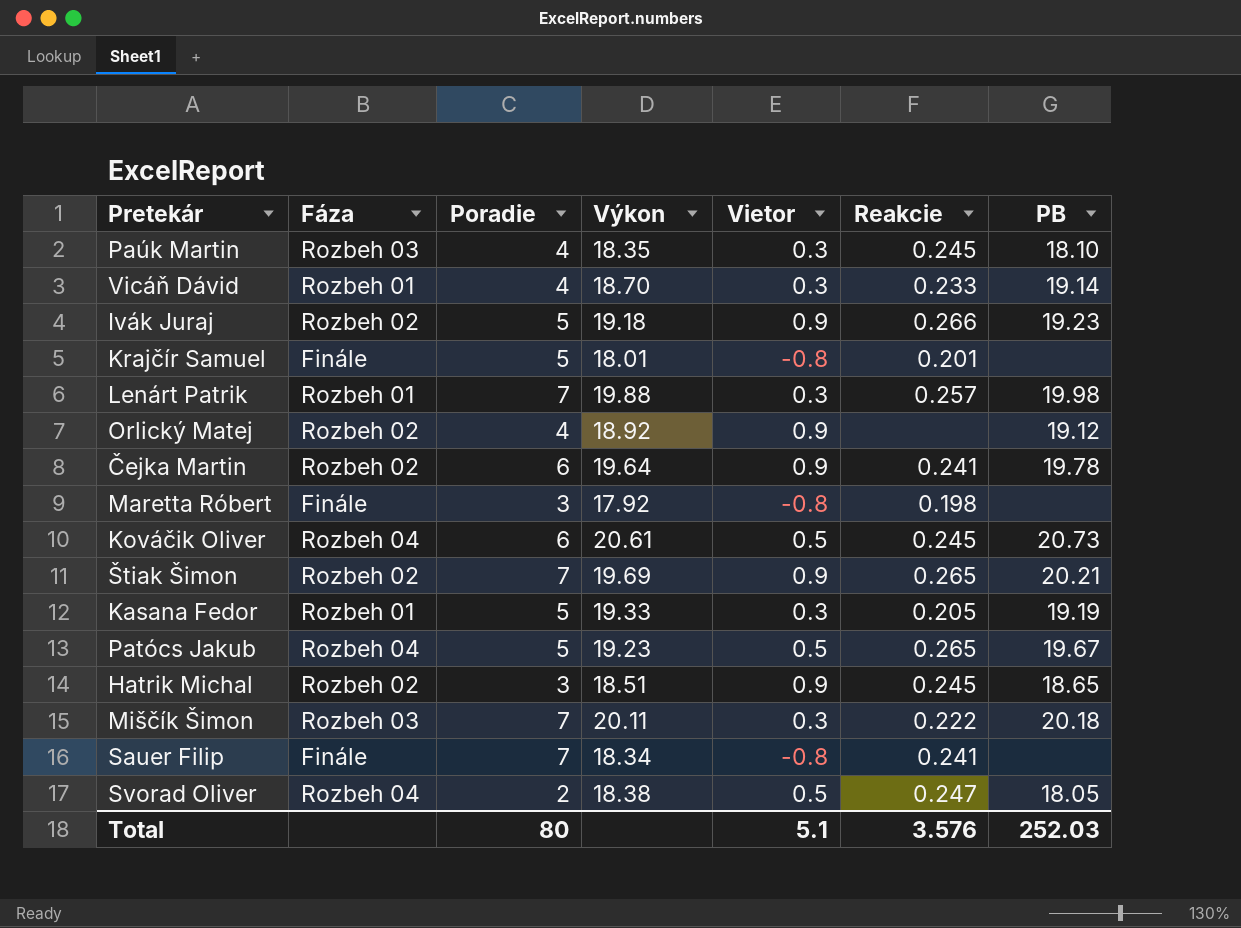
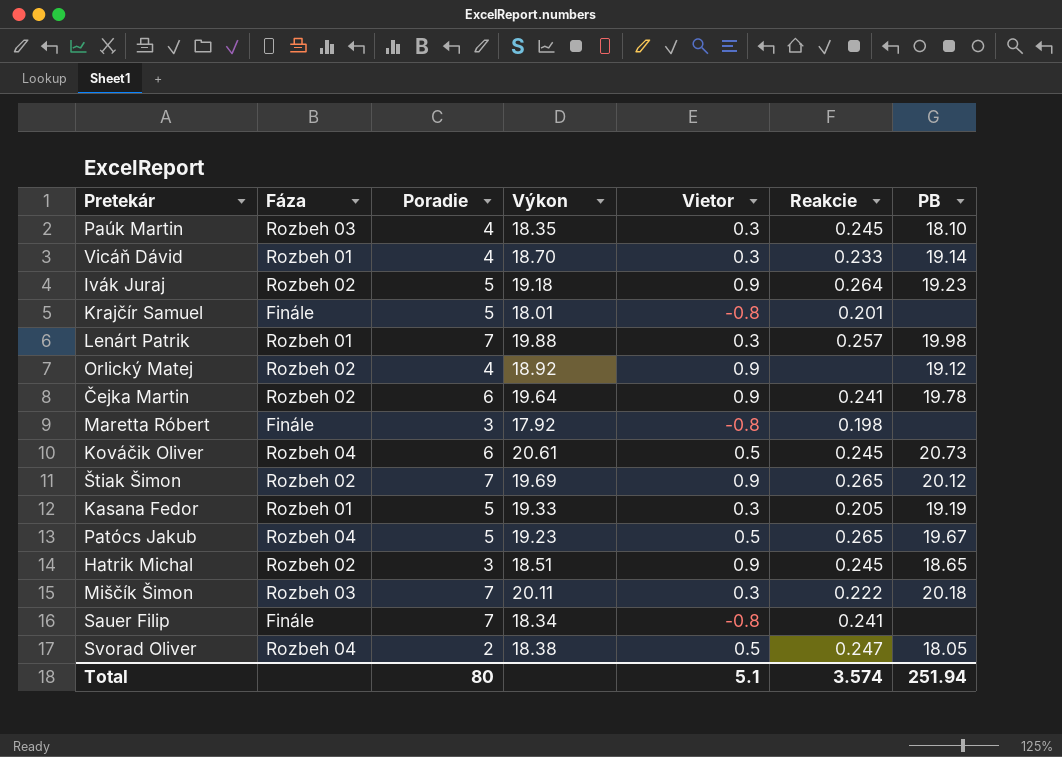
Ivák Juraj | Reakcie: 0.266 -> 0.264
Štiak Šimon | PB: 20.21 -> 20.12
Total | Reakcie: 3.576 -> 3.574
Total | PB: 252.03 -> 251.94

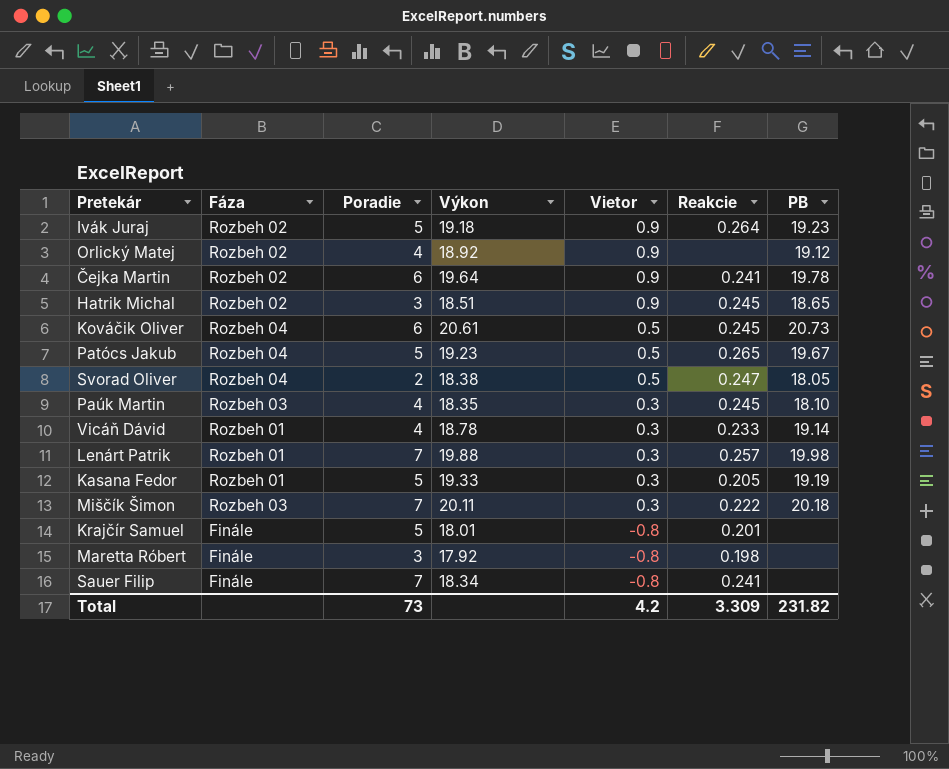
row order: none -> Vietor descending
row Štiak Šimon: Rozbeh 02 | 7 | 19.69 | 0.9 | 0.265 | 20.12 -> none
Vicáň Dávid | Výkon: 18.70 -> 18.78
Total | Poradie: 80 -> 73
Total | Vietor: 5.1 -> 4.2
Total | Reakcie: 3.574 -> 3.309
Total | PB: 251.94 -> 231.82

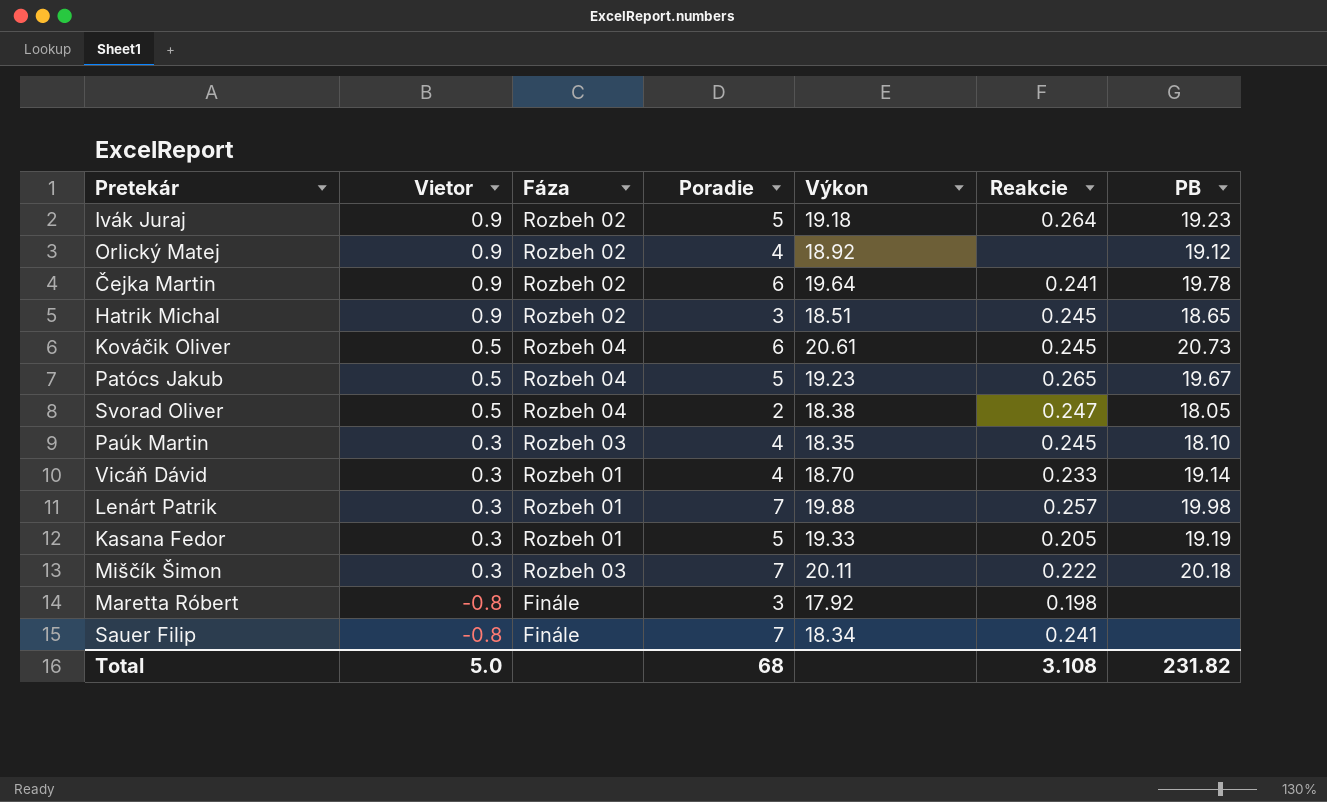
column Vietor | position: 5 -> 2
row Krajčír Samuel: Finále | 5 | 18.01 | -0.8 | 0.201 | none -> none
Vicáň Dávid | Výkon: 18.78 -> 18.70
Total | Vietor: 4.2 -> 5.0
Total | Poradie: 73 -> 68
Total | Reakcie: 3.309 -> 3.108

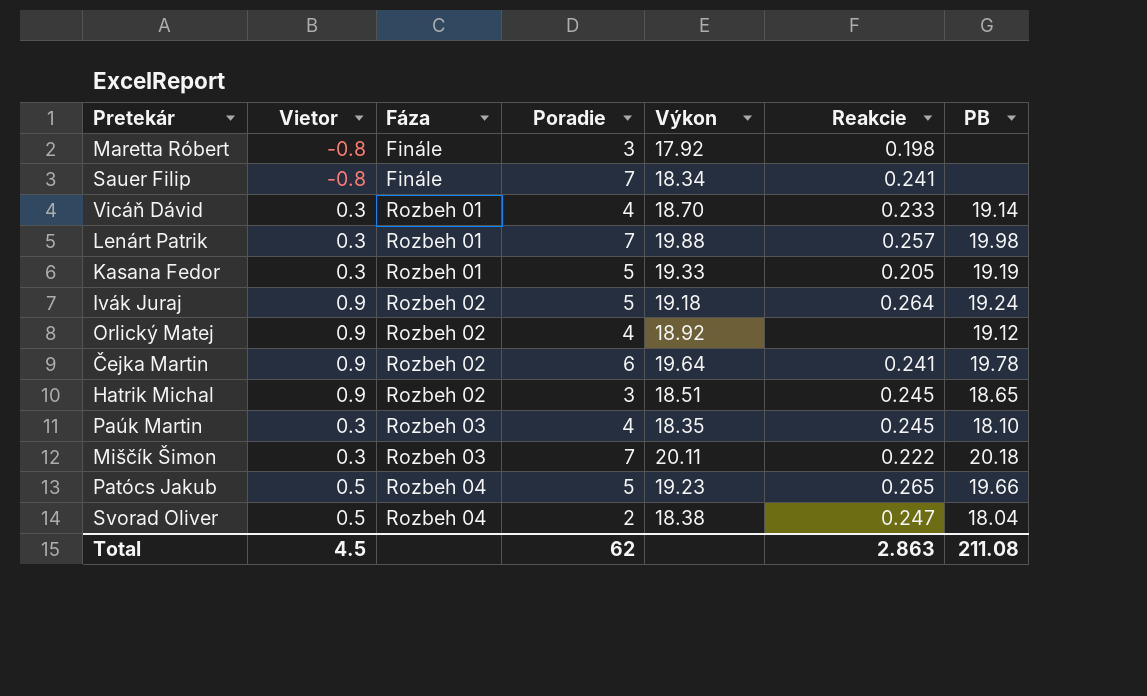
row order: Vietor descending -> Fáza ascending
row Kováčik Oliver: 0.5 | Rozbeh 04 | 6 | 20.61 | 0.245 | 20.73 -> none
Ivák Juraj | PB: 19.23 -> 19.24
Patócs Jakub | PB: 19.67 -> 19.66
Svorad Oliver | PB: 18.05 -> 18.04
Total | Vietor: 5.0 -> 4.5
Total | Poradie: 68 -> 62
Total | Reakcie: 3.108 -> 2.863
Total | PB: 231.82 -> 211.08

